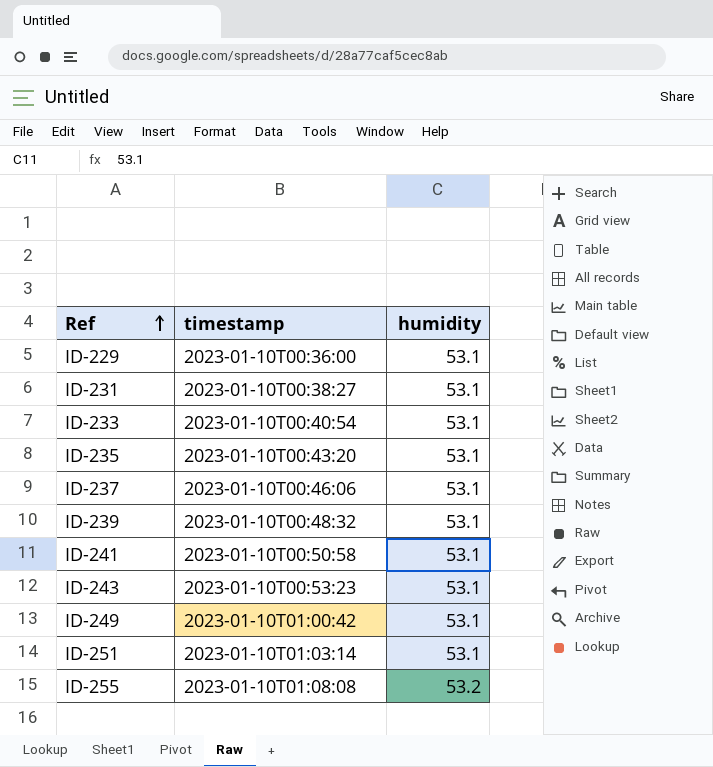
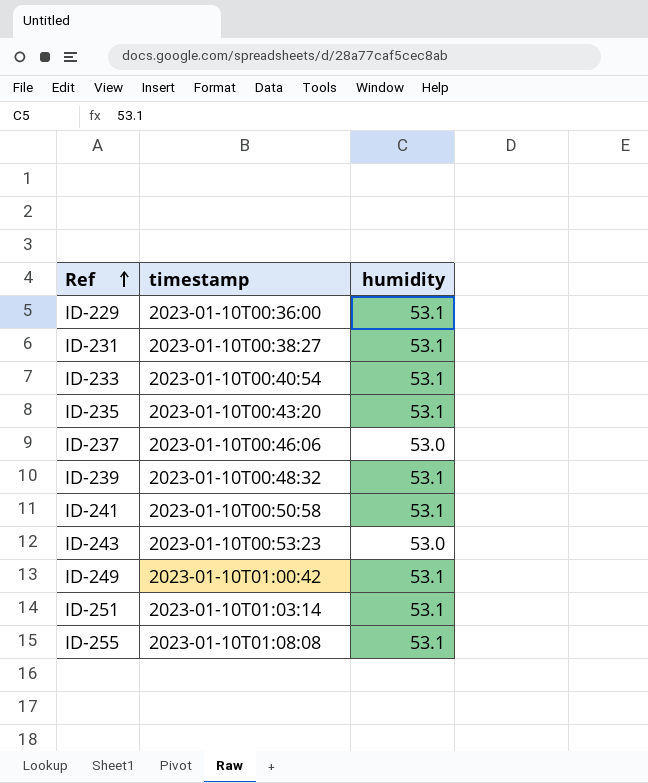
ID-237 | humidity: 53.1 -> 53.0
ID-243 | humidity: 53.1 -> 53.0
ID-255 | humidity: 53.2 -> 53.1

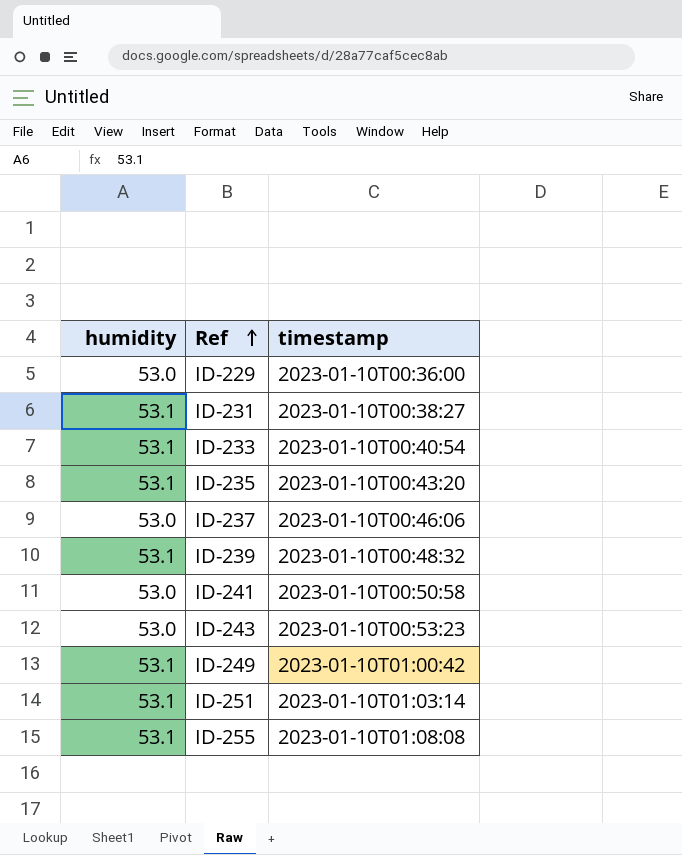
column humidity | position: 3 -> 1
ID-229 | humidity: 53.1 -> 53.0
ID-241 | humidity: 53.1 -> 53.0

